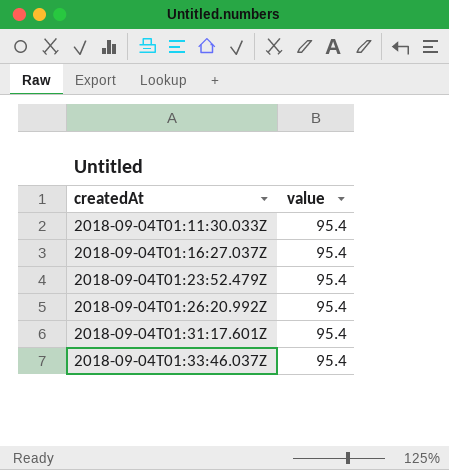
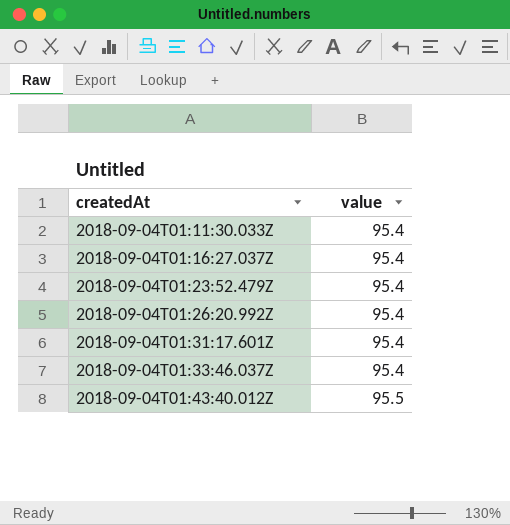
row 2018-09-04T01:43:40.012Z: none -> 95.5

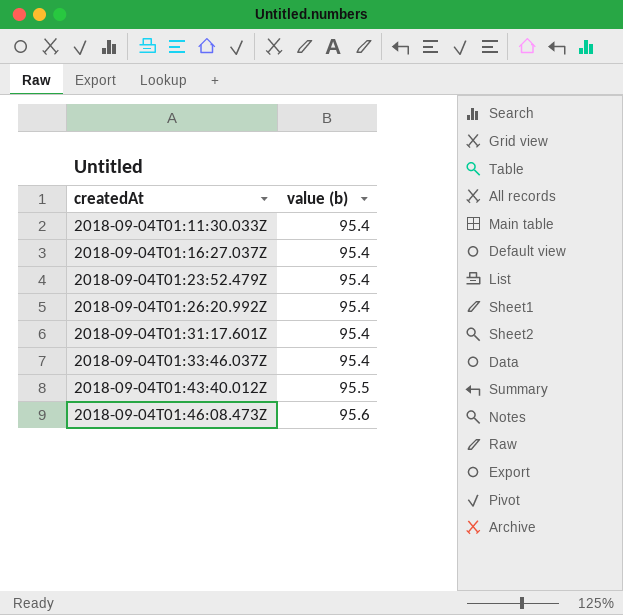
column name: value -> value (b)
row 2018-09-04T01:46:08.473Z: none -> 95.6

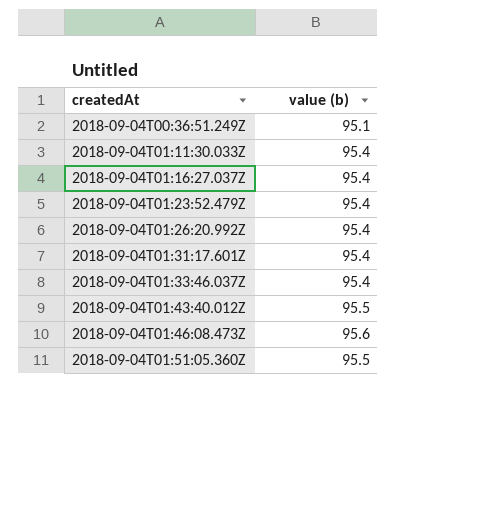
row 2018-09-04T00:36:51.249Z: none -> 95.1
row 2018-09-04T01:51:05.360Z: none -> 95.5

